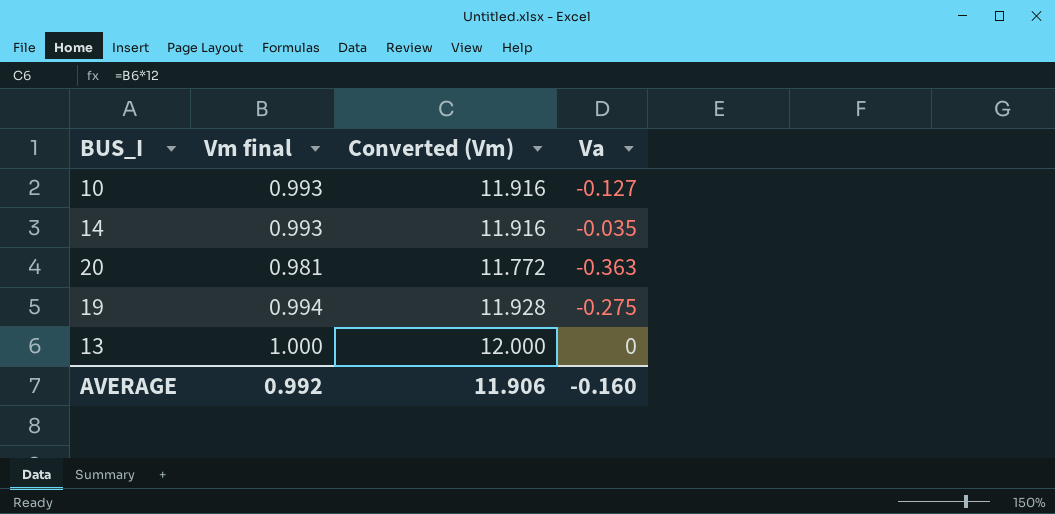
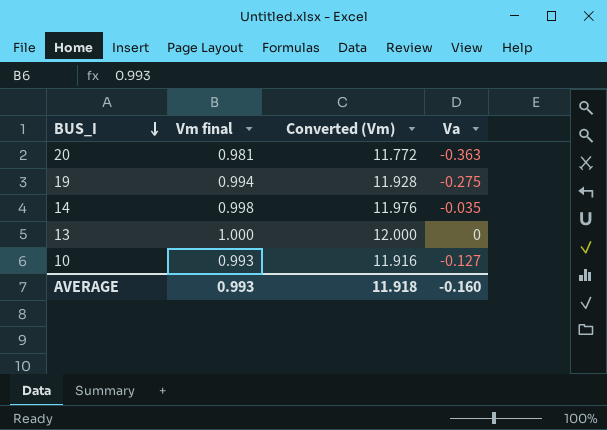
row order: none -> BUS_I descending
14 | Vm final: 0.993 -> 0.998
14 | Converted (Vm): 11.916 -> 11.976
AVERAGE | Vm final: 0.992 -> 0.993
AVERAGE | Converted (Vm): 11.906 -> 11.918

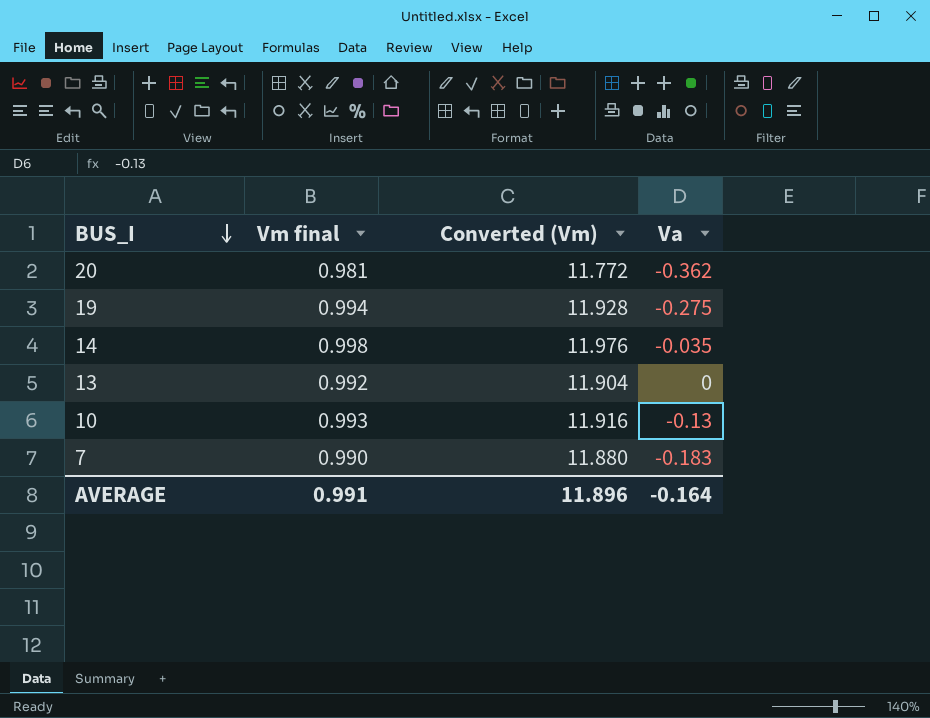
20 | Va: -0.363 -> -0.362
13 | Vm final: 1.000 -> 0.992
13 | Converted (Vm): 12.000 -> 11.904
10 | Va: -0.127 -> -0.13
row 7: none -> 0.990 | 11.880 | -0.183
AVERAGE | Vm final: 0.993 -> 0.991
AVERAGE | Converted (Vm): 11.918 -> 11.896
AVERAGE | Va: -0.160 -> -0.164

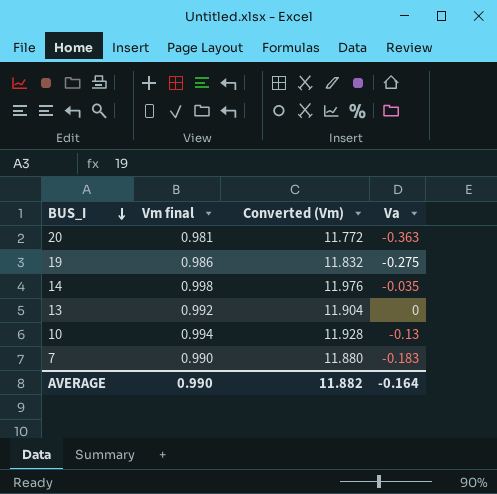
20 | Va: -0.362 -> -0.363
19 | Vm final: 0.994 -> 0.986
19 | Converted (Vm): 11.928 -> 11.832
10 | Vm final: 0.993 -> 0.994
10 | Converted (Vm): 11.916 -> 11.928
AVERAGE | Vm final: 0.991 -> 0.990
AVERAGE | Converted (Vm): 11.896 -> 11.882

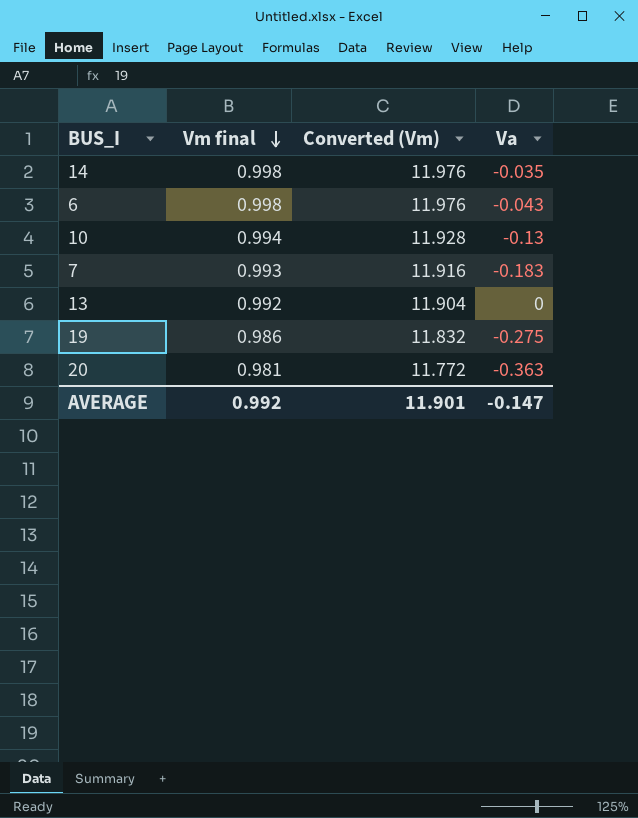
row order: BUS_I descending -> Vm final descending
row 6: none -> 0.998 | 11.976 | -0.043
7 | Vm final: 0.990 -> 0.993
7 | Converted (Vm): 11.880 -> 11.916
AVERAGE | Vm final: 0.990 -> 0.992
AVERAGE | Converted (Vm): 11.882 -> 11.901
AVERAGE | Va: -0.164 -> -0.147

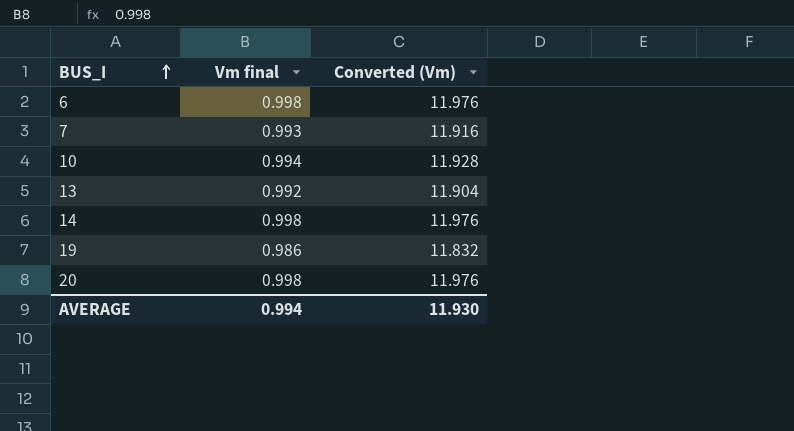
row order: Vm final descending -> BUS_I ascending
column Va | position: 4 -> none
20 | Vm final: 0.981 -> 0.998
20 | Converted (Vm): 11.772 -> 11.976
AVERAGE | Vm final: 0.992 -> 0.994
AVERAGE | Converted (Vm): 11.901 -> 11.930

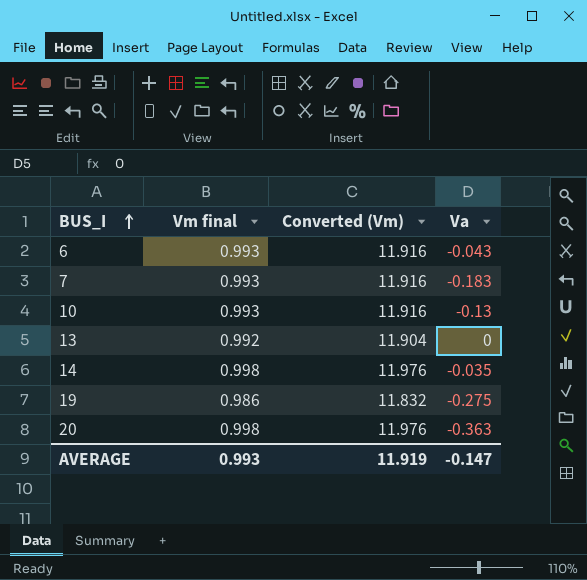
column Va | position: none -> 4
6 | Vm final: 0.998 -> 0.993
6 | Converted (Vm): 11.976 -> 11.916
10 | Vm final: 0.994 -> 0.993
10 | Converted (Vm): 11.928 -> 11.916
AVERAGE | Vm final: 0.994 -> 0.993
AVERAGE | Converted (Vm): 11.930 -> 11.919

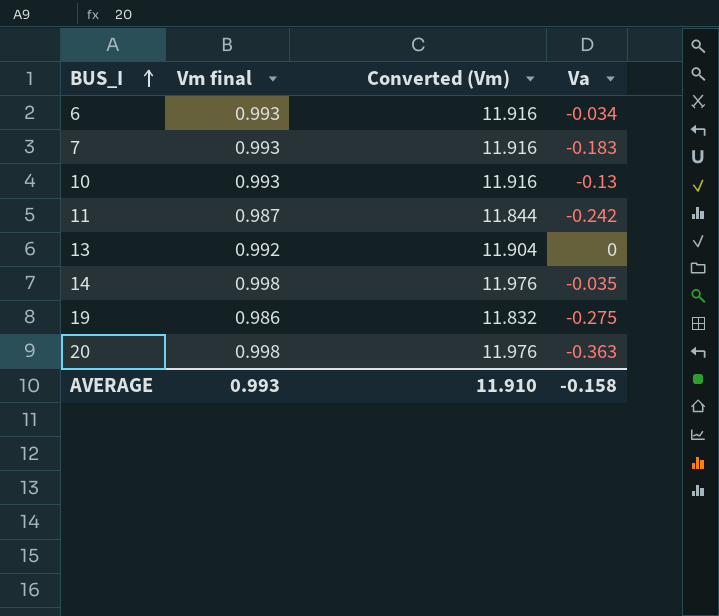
6 | Va: -0.043 -> -0.034
row 11: none -> 0.987 | 11.844 | -0.242
AVERAGE | Converted (Vm): 11.919 -> 11.910
AVERAGE | Va: -0.147 -> -0.158

